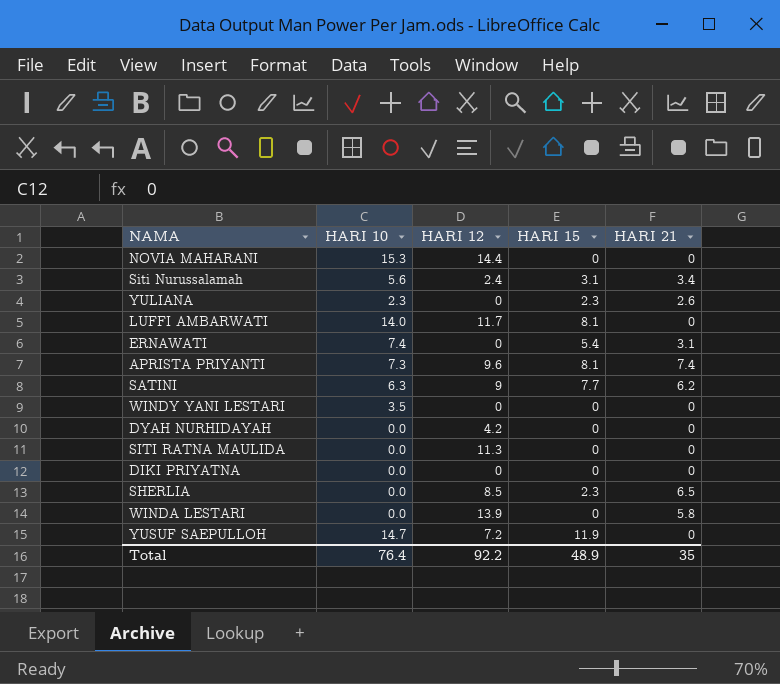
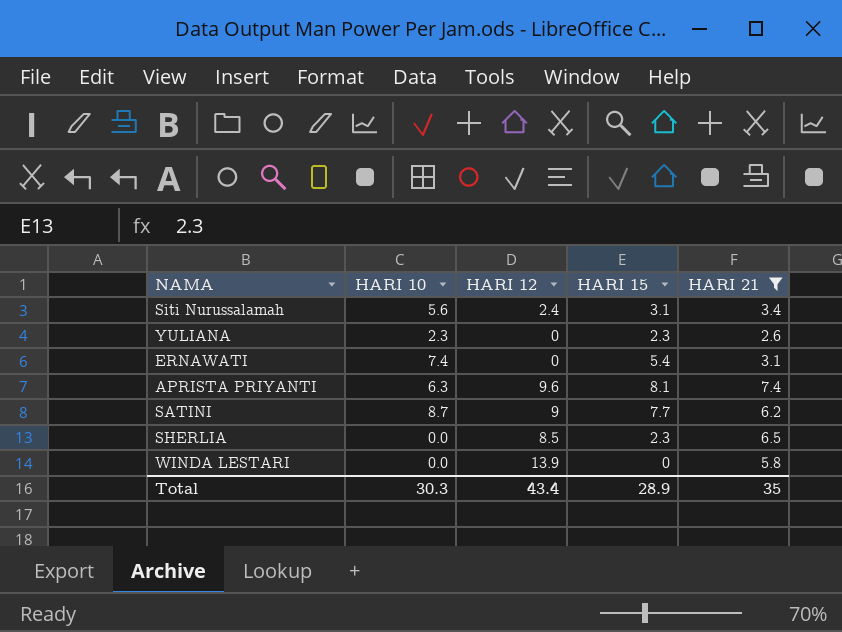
filter: none -> HARI 21 != 0
APRISTA PRIYANTI | HARI 10: 7.3 -> 6.3
SATINI | HARI 10: 6.3 -> 8.7
Total | HARI 10: 76.4 -> 30.3
Total | HARI 12: 92.2 -> 43.4
Total | HARI 15: 48.9 -> 28.9

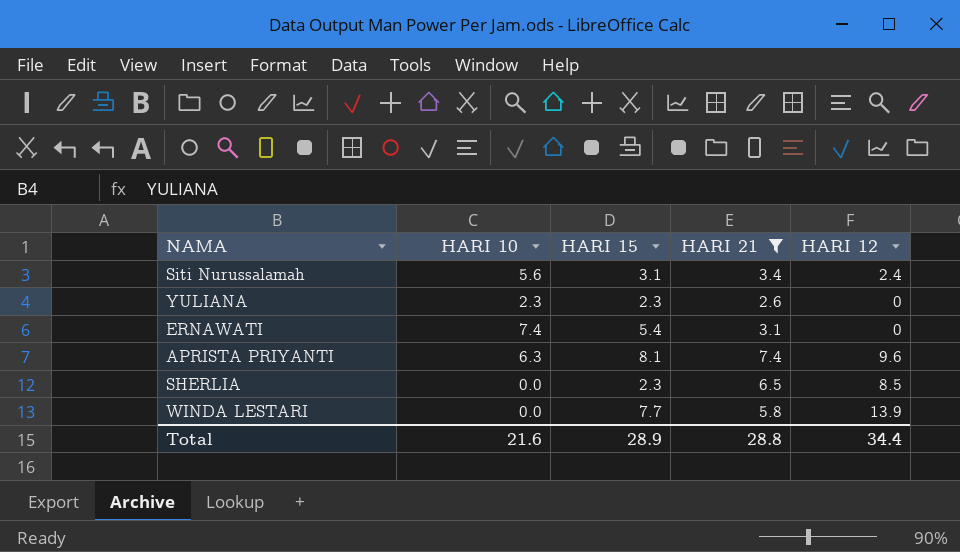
column HARI 12 | position: 3 -> 5
row SATINI: 8.7 | 9 | 7.7 | 6.2 -> none
WINDA LESTARI | HARI 15: 0 -> 7.7
Total | HARI 10: 30.3 -> 21.6
Total | HARI 21: 35 -> 28.8
Total | HARI 12: 43.4 -> 34.4

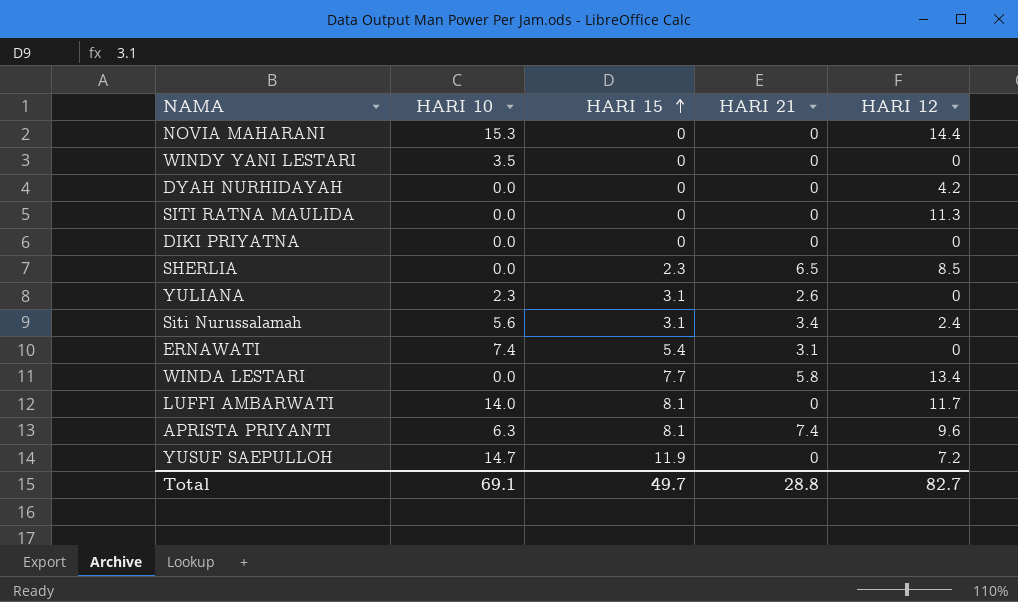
filter: HARI 21 != 0 -> none
row order: none -> HARI 15 ascending
YULIANA | HARI 15: 2.3 -> 3.1
WINDA LESTARI | HARI 12: 13.9 -> 13.4
Total | HARI 10: 21.6 -> 69.1
Total | HARI 15: 28.9 -> 49.7
Total | HARI 12: 34.4 -> 82.7

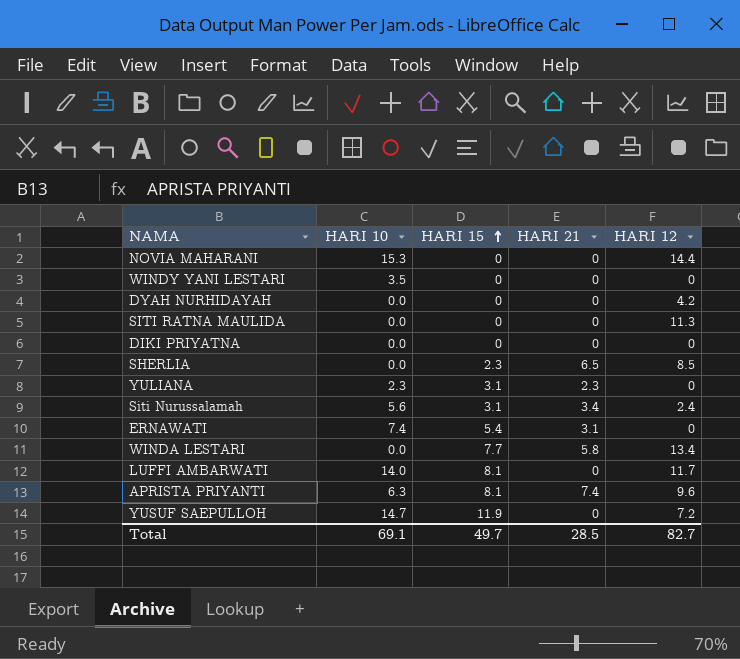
YULIANA | HARI 21: 2.6 -> 2.3
Total | HARI 21: 28.8 -> 28.5

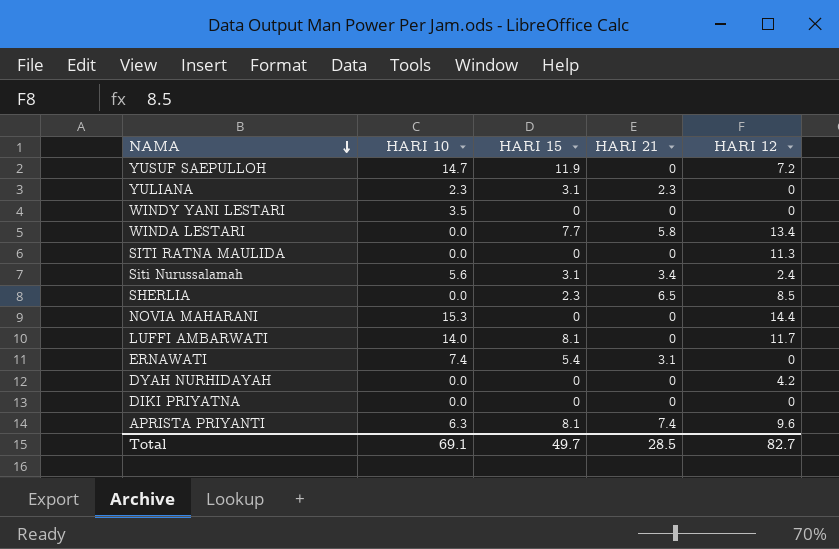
row order: HARI 15 ascending -> NAMA descending

